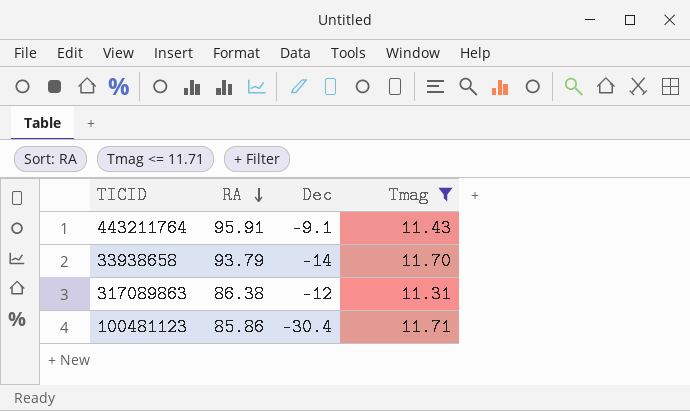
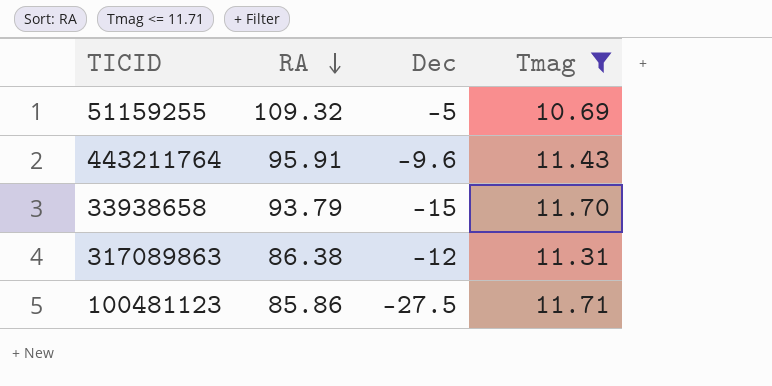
row 51159255: none -> 109.32 | -5 | 10.69
443211764 | Dec: -9.1 -> -9.6
33938658 | Dec: -14 -> -15
100481123 | Dec: -30.4 -> -27.5

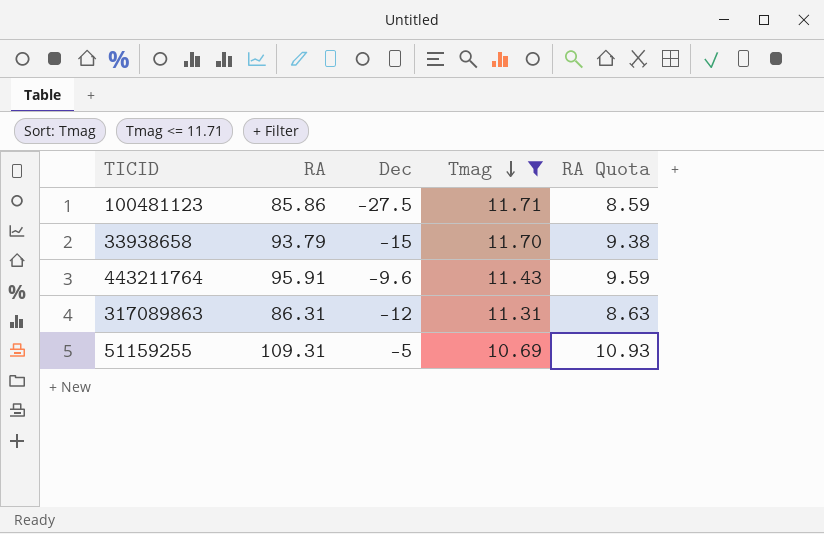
row order: RA descending -> Tmag descending
column RA Quota | formula: none -> [RA] * 0.1
317089863 | RA: 86.38 -> 86.31
51159255 | RA: 109.32 -> 109.31

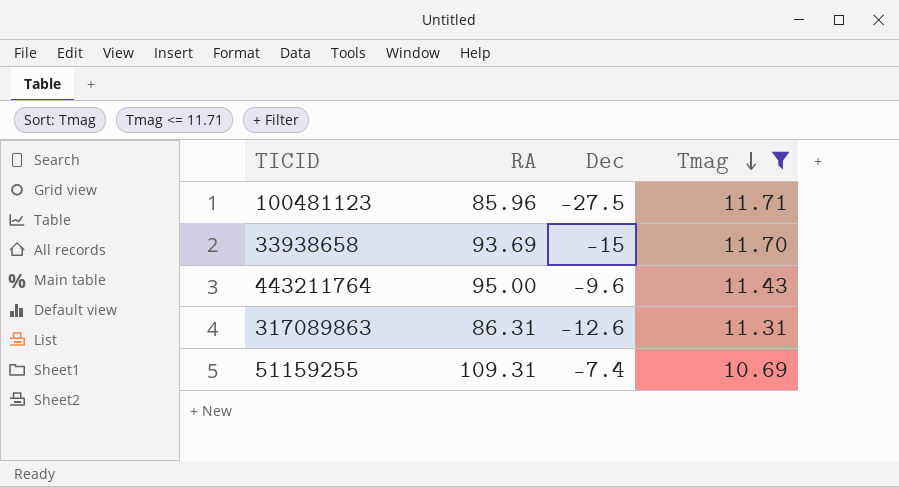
column RA Quota | formula: [RA] * 0.1 -> none
100481123 | RA: 85.86 -> 85.96
33938658 | RA: 93.79 -> 93.69
443211764 | RA: 95.91 -> 95.00
317089863 | Dec: -12 -> -12.6
51159255 | Dec: -5 -> -7.4

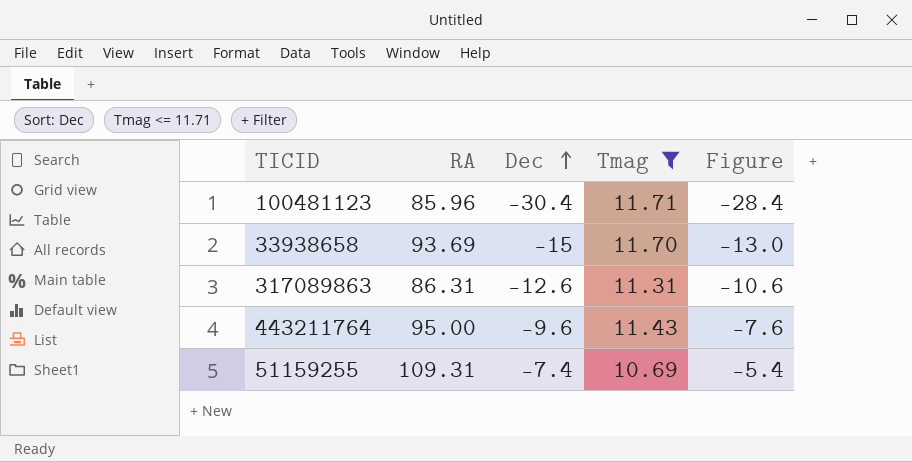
row order: Tmag descending -> Dec ascending
column Figure | formula: none -> [Dec] + 2
100481123 | Dec: -27.5 -> -30.4

